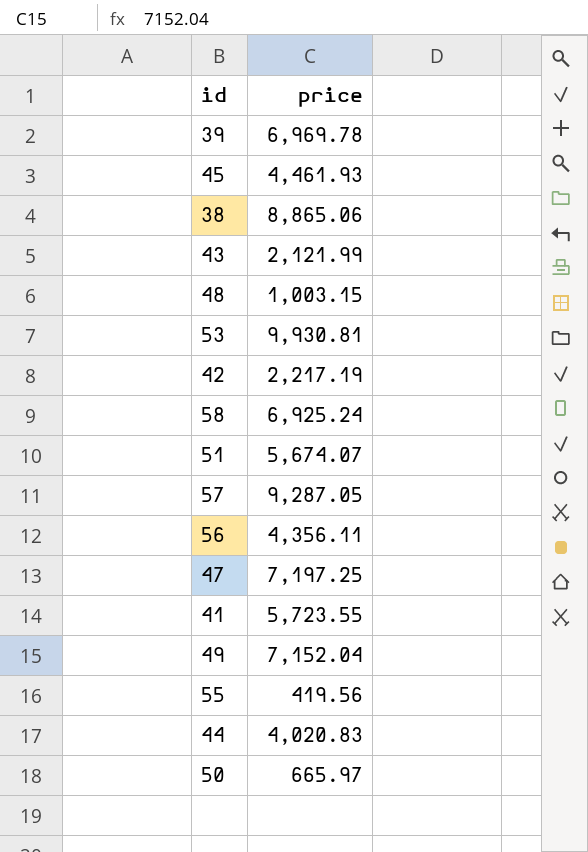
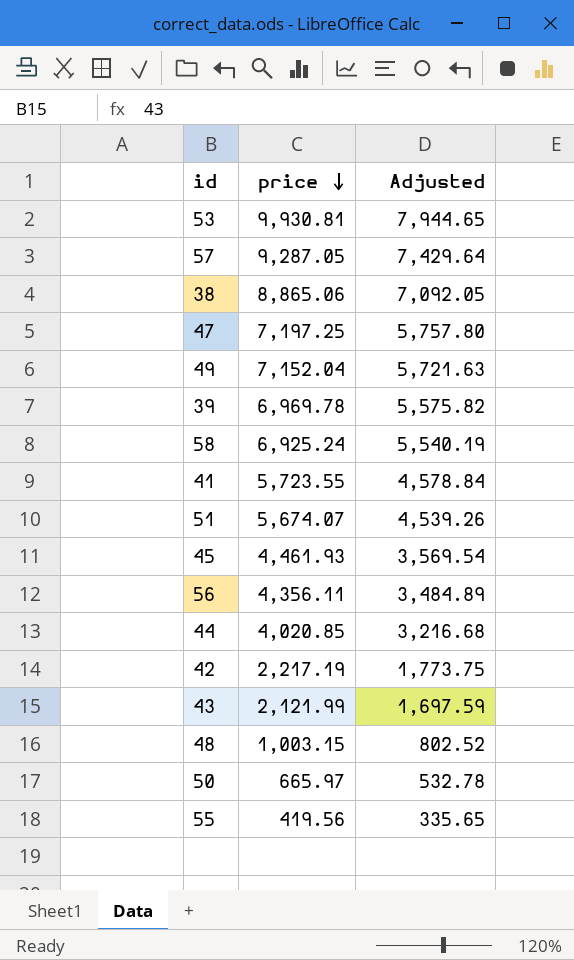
row order: none -> price descending
column Adjusted | formula: none -> [price] * 0.8
44 | price: 4,020.83 -> 4,020.85

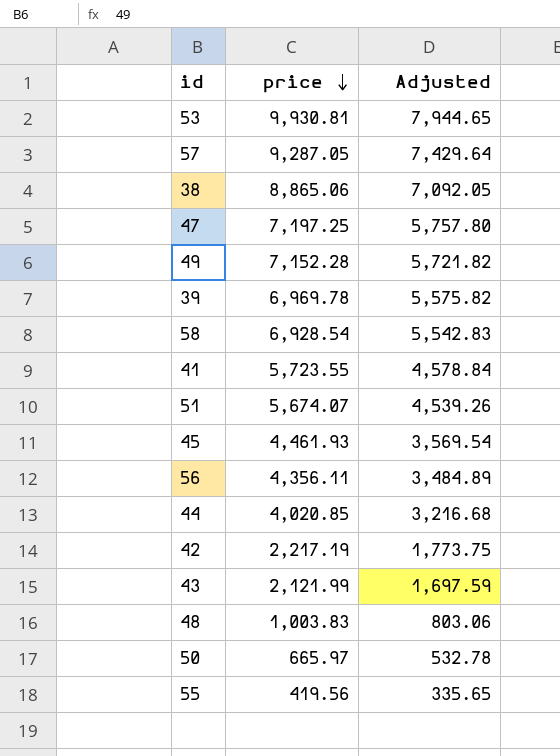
49 | price: 7,152.04 -> 7,152.28
49 | Adjusted: 5,721.63 -> 5,721.82
58 | price: 6,925.24 -> 6,928.54
58 | Adjusted: 5,540.19 -> 5,542.83
48 | price: 1,003.15 -> 1,003.83
48 | Adjusted: 802.52 -> 803.06

